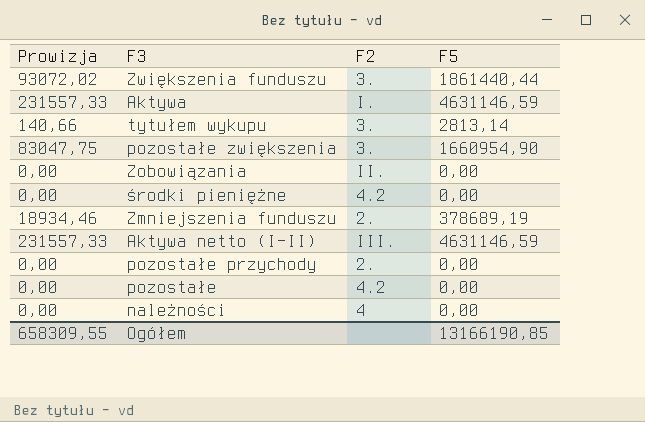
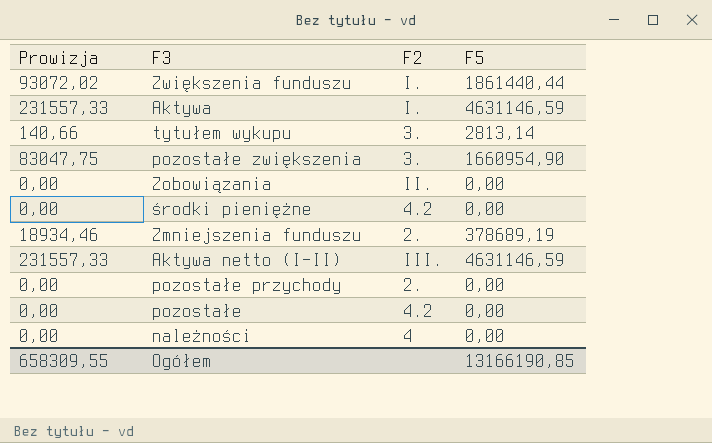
Zwiększenia funduszu | F2: 3. -> I.

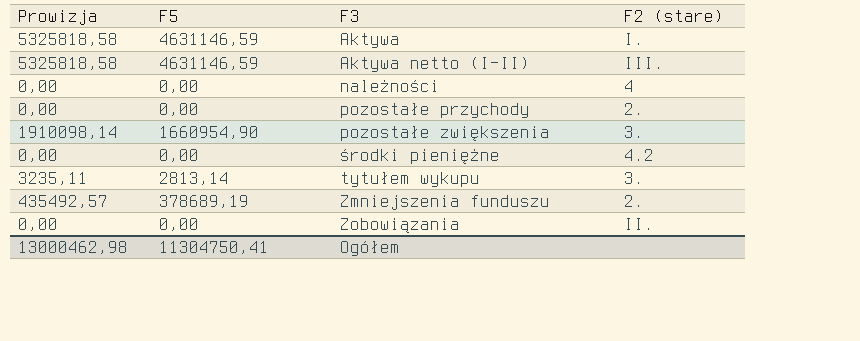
row order: none -> F3 ascending
column Prowizja | formula: [F5] * 0,05 -> [F5] * 1,15
column F5 | position: 4 -> 2
column name: F2 -> F2 (stare)
row Zwiększenia funduszu: 93072,02 | I. | 1861440,44 -> none
row pozostałe: 0,00 | 4.2 | 0,00 -> none
Ogółem | Prowizja: 658309,55 -> 13000462,98
Ogółem | F5: 13166190,85 -> 11304750,41

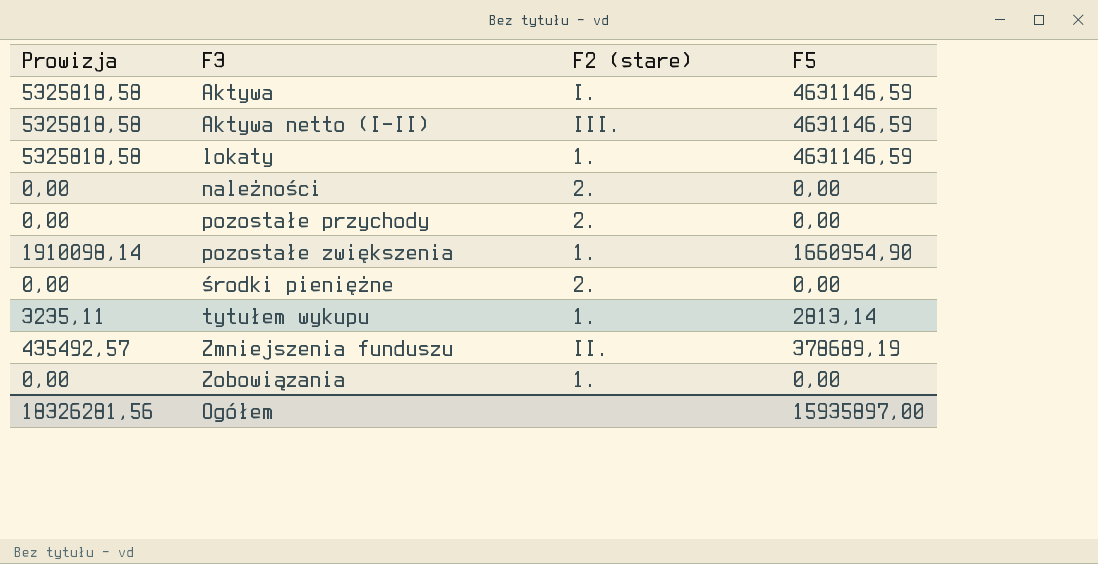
column F5 | position: 2 -> 4
row lokaty: none -> 5325818,58 | 1. | 4631146,59
należności | F2 (stare): 4 -> 2.
pozostałe zwiększenia | F2 (stare): 3. -> 1.
środki pieniężne | F2 (stare): 4.2 -> 2.
tytułem wykupu | F2 (stare): 3. -> 1.
Zmniejszenia funduszu | F2 (stare): 2. -> II.
Zobowiązania | F2 (stare): II. -> 1.
Ogółem | Prowizja: 13000462,98 -> 18326281,56
Ogółem | F5: 11304750,41 -> 15935897,00

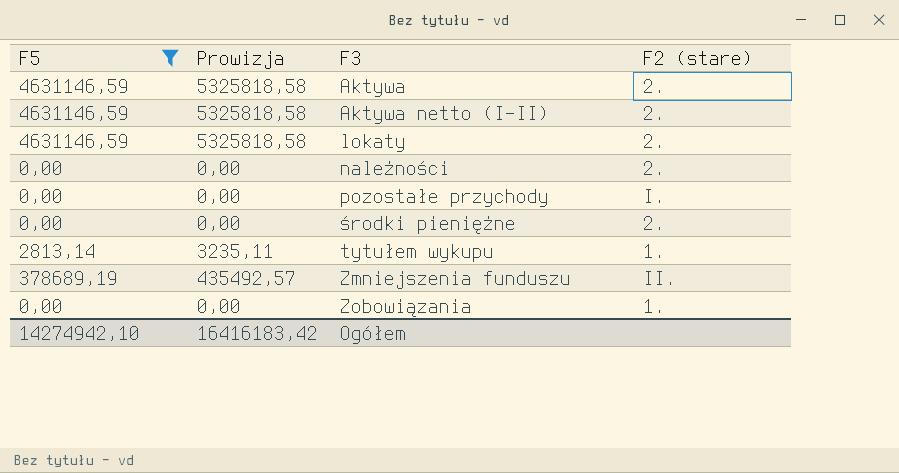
filter: none -> F5 != 1660954,90
column F5 | position: 4 -> 1
Aktywa | F2 (stare): I. -> 2.
Aktywa netto (I-II) | F2 (stare): III. -> 2.
lokaty | F2 (stare): 1. -> 2.
pozostałe przychody | F2 (stare): 2. -> I.
Ogółem | F5: 15935897,00 -> 14274942,10
Ogółem | Prowizja: 18326281,56 -> 16416183,42

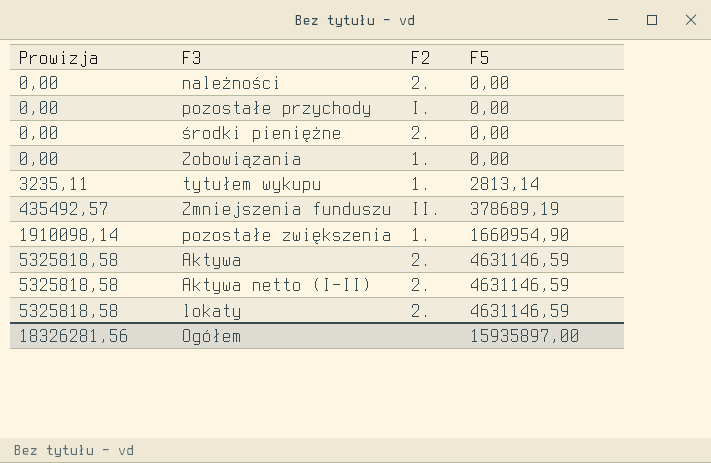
filter: F5 != 1660954,90 -> none
row order: F3 ascending -> Prowizja ascending
column name: F2 (stare) -> F2
column F5 | position: 1 -> 4
Ogółem | Prowizja: 16416183,42 -> 18326281,56
Ogółem | F5: 14274942,10 -> 15935897,00

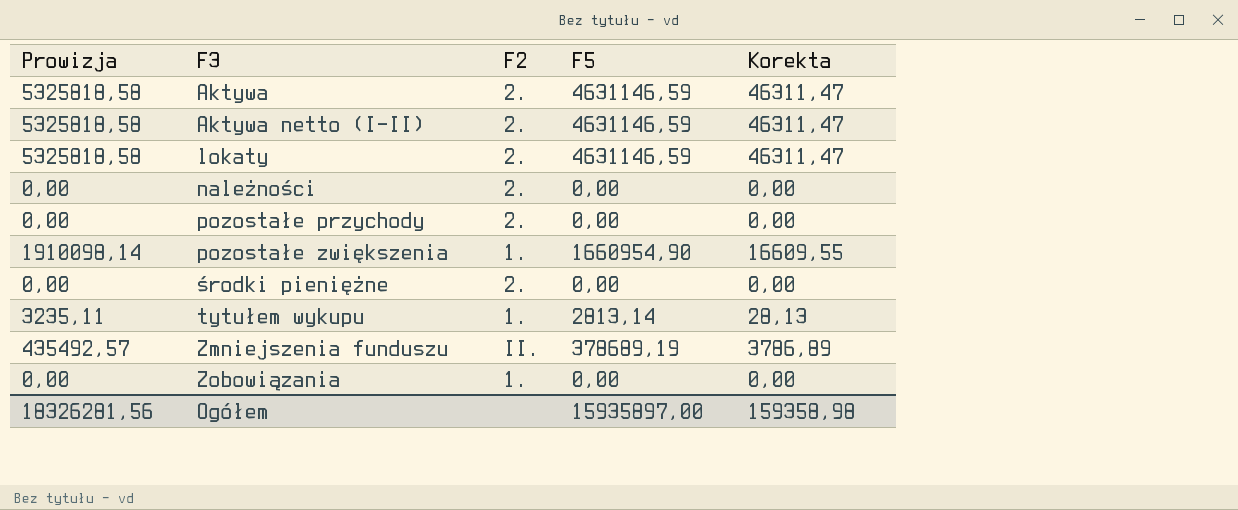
row order: Prowizja ascending -> F3 ascending
column Korekta | formula: none -> [F5] * 0,01
pozostałe przychody | F2: I. -> 2.

